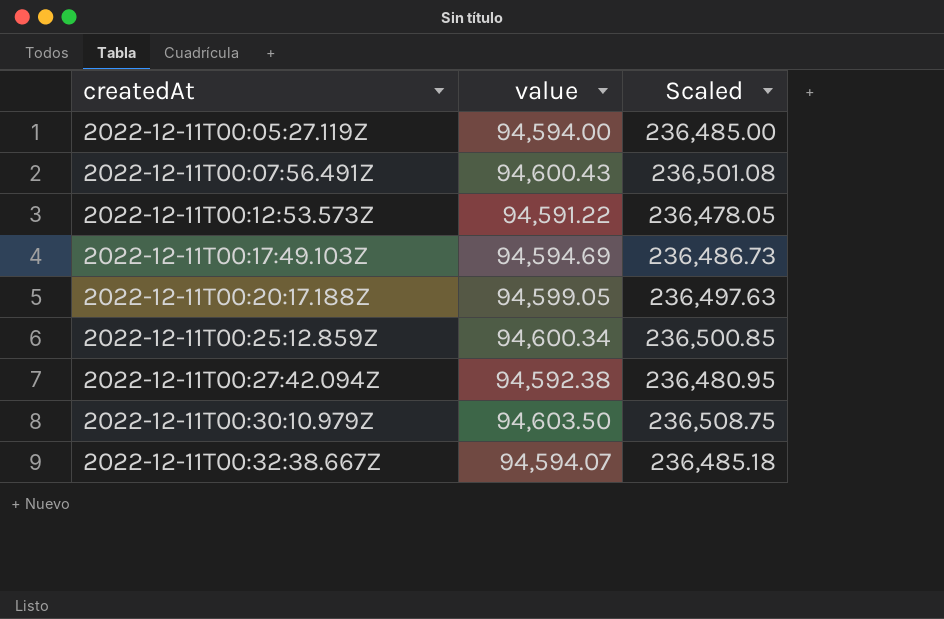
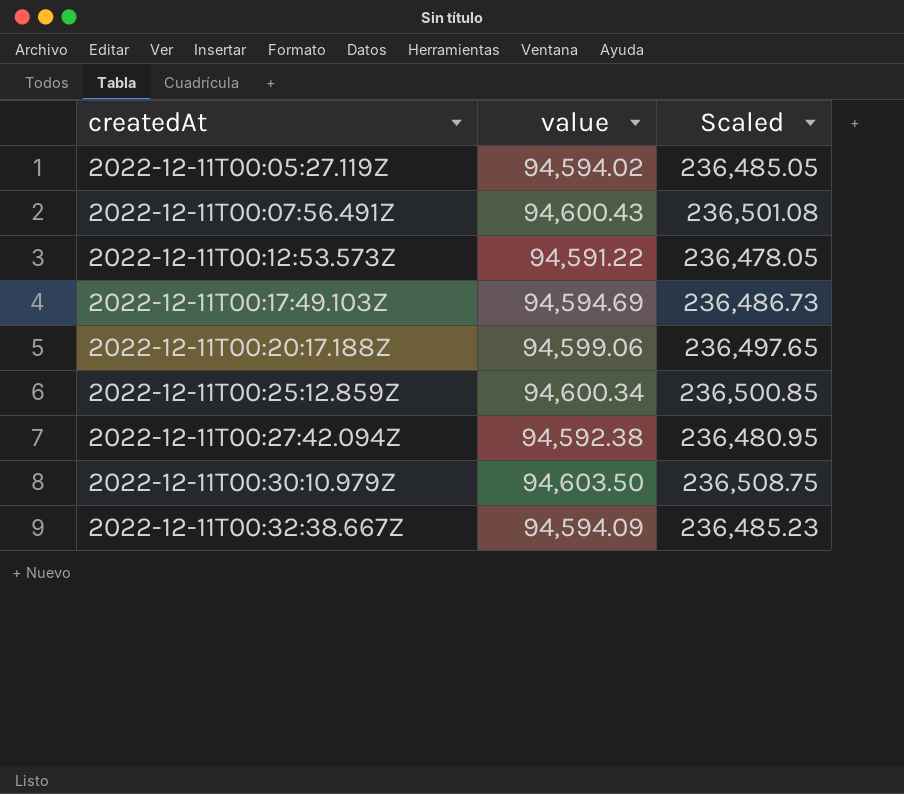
2022-12-11T00:05:27.119Z | value: 94,594.00 -> 94,594.02
2022-12-11T00:05:27.119Z | Scaled: 236,485.00 -> 236,485.05
2022-12-11T00:20:17.188Z | value: 94,599.05 -> 94,599.06
2022-12-11T00:20:17.188Z | Scaled: 236,497.63 -> 236,497.65
2022-12-11T00:32:38.667Z | value: 94,594.07 -> 94,594.09
2022-12-11T00:32:38.667Z | Scaled: 236,485.18 -> 236,485.23

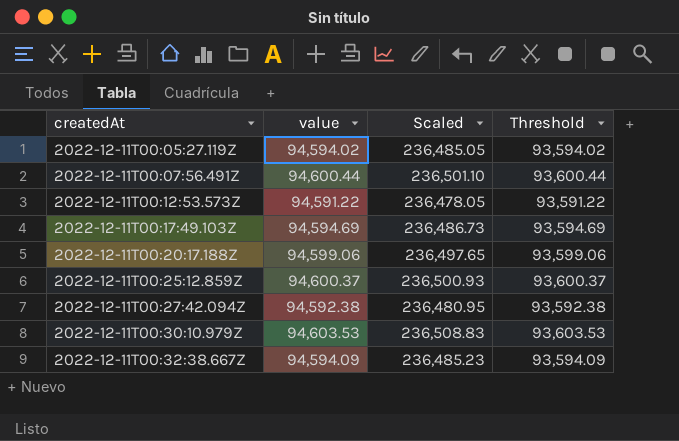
column Threshold | formula: none -> [value] - 1000
2022-12-11T00:07:56.491Z | value: 94,600.43 -> 94,600.44
2022-12-11T00:07:56.491Z | Scaled: 236,501.08 -> 236,501.10
2022-12-11T00:25:12.859Z | value: 94,600.34 -> 94,600.37
2022-12-11T00:25:12.859Z | Scaled: 236,500.85 -> 236,500.93
2022-12-11T00:30:10.979Z | value: 94,603.50 -> 94,603.53
2022-12-11T00:30:10.979Z | Scaled: 236,508.75 -> 236,508.83

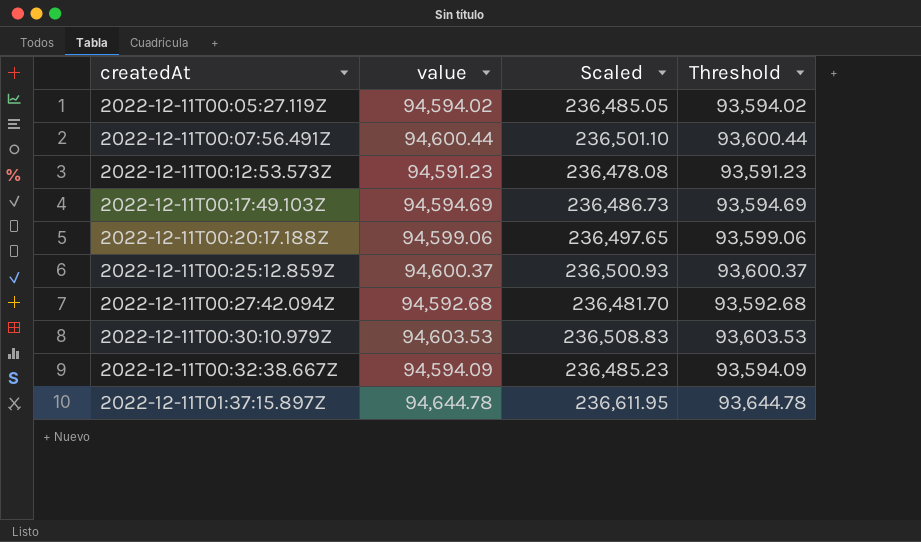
2022-12-11T00:12:53.573Z | value: 94,591.22 -> 94,591.23
2022-12-11T00:12:53.573Z | Scaled: 236,478.05 -> 236,478.08
2022-12-11T00:12:53.573Z | Threshold: 93,591.22 -> 93,591.23
2022-12-11T00:27:42.094Z | value: 94,592.38 -> 94,592.68
2022-12-11T00:27:42.094Z | Scaled: 236,480.95 -> 236,481.70
2022-12-11T00:27:42.094Z | Threshold: 93,592.38 -> 93,592.68
row 2022-12-11T01:37:15.897Z: none -> 94,644.78 | 236,611.95 | 93,644.78

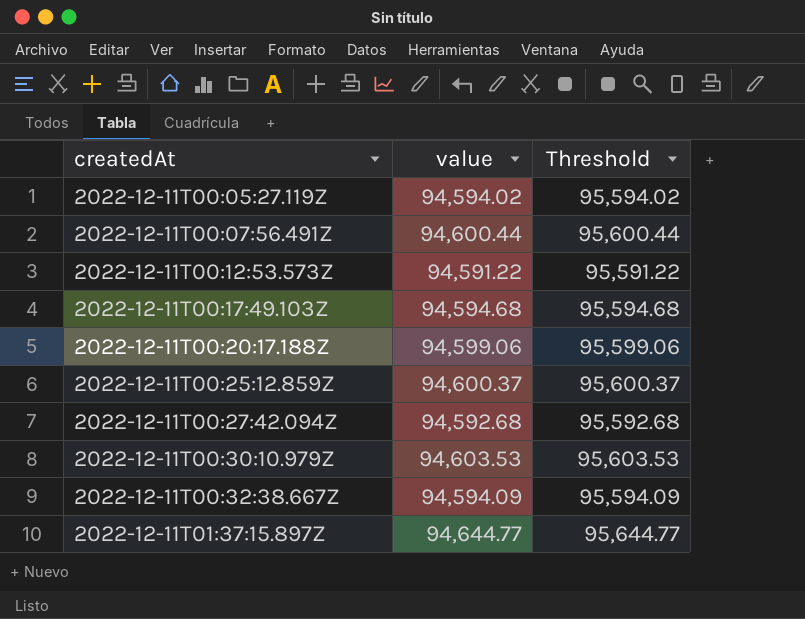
column Scaled | formula: [value] * 2.5 -> none
column Threshold | formula: [value] - 1000 -> [value] + 1000
2022-12-11T00:12:53.573Z | value: 94,591.23 -> 94,591.22
2022-12-11T00:17:49.103Z | value: 94,594.69 -> 94,594.68
2022-12-11T01:37:15.897Z | value: 94,644.78 -> 94,644.77

